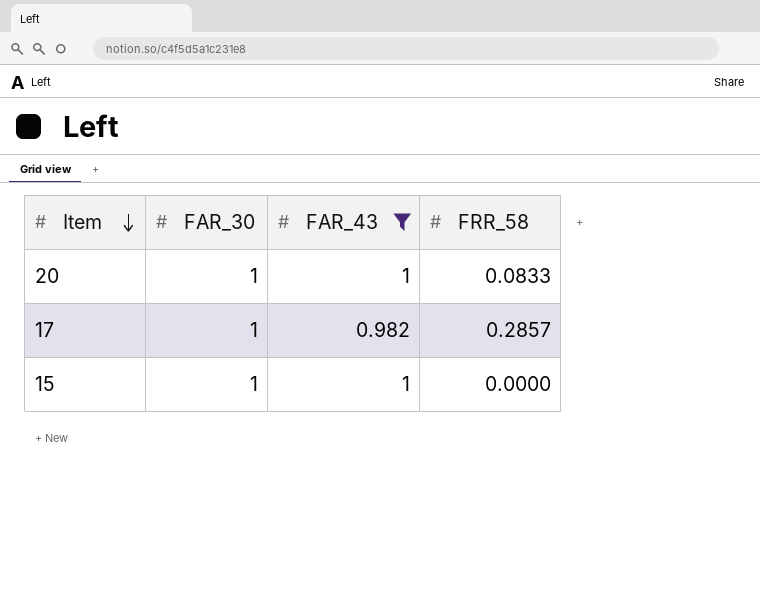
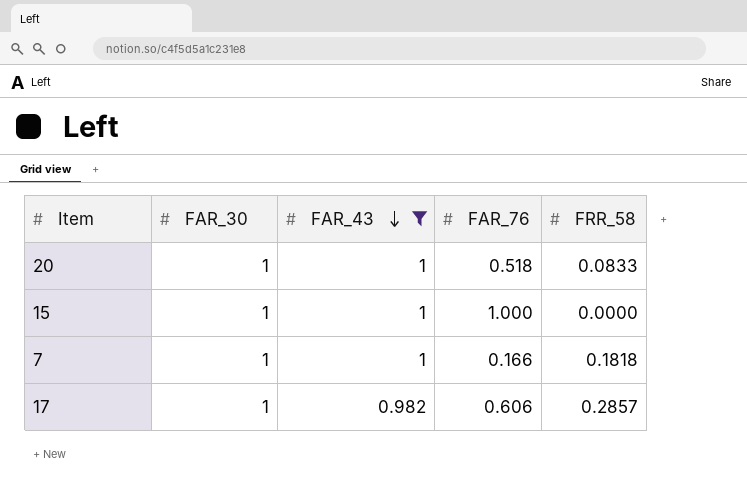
row order: Item descending -> FAR_43 descending
column FAR_76 | position: none -> 4
row 7: none -> 1 | 1 | 0.166 | 0.1818

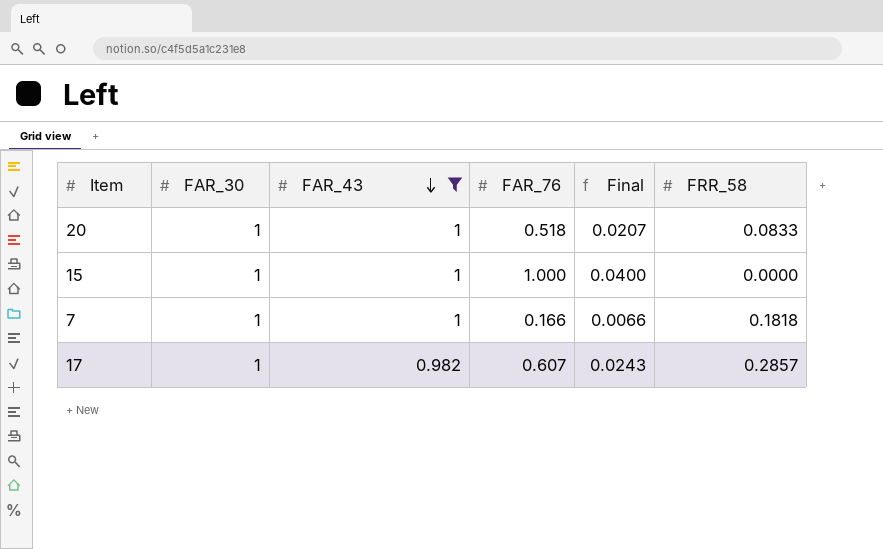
column Final | formula: none -> [FAR_76] * 0.04
17 | FAR_76: 0.606 -> 0.607

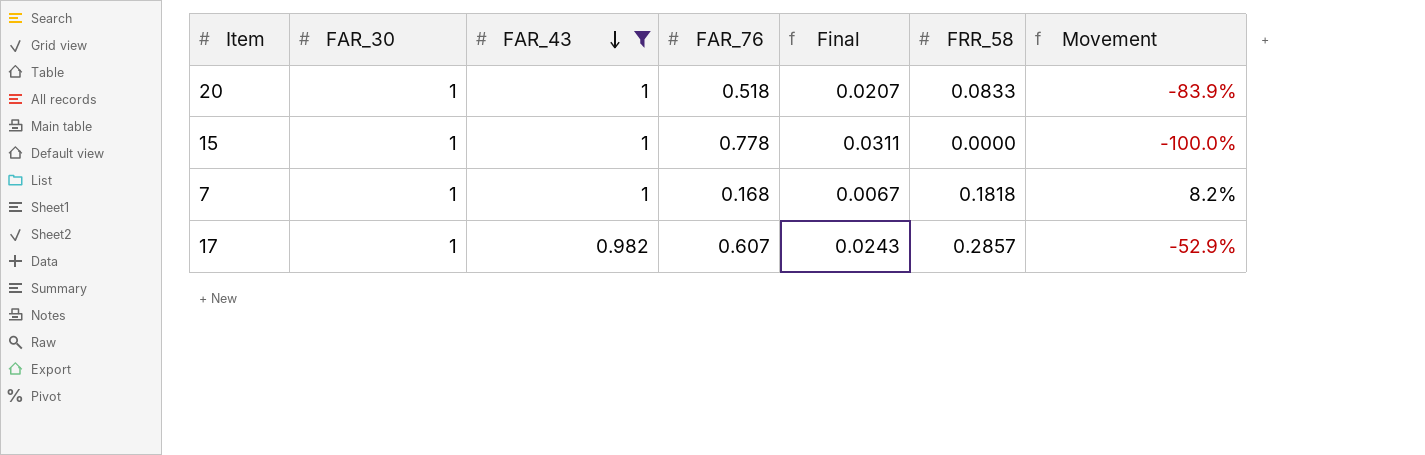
column Movement | formula: none -> ([FRR_58] - [FAR_76]) / [FAR_76]
15 | FAR_76: 1.000 -> 0.778
15 | Final: 0.0400 -> 0.0311
7 | FAR_76: 0.166 -> 0.168
7 | Final: 0.0066 -> 0.0067

